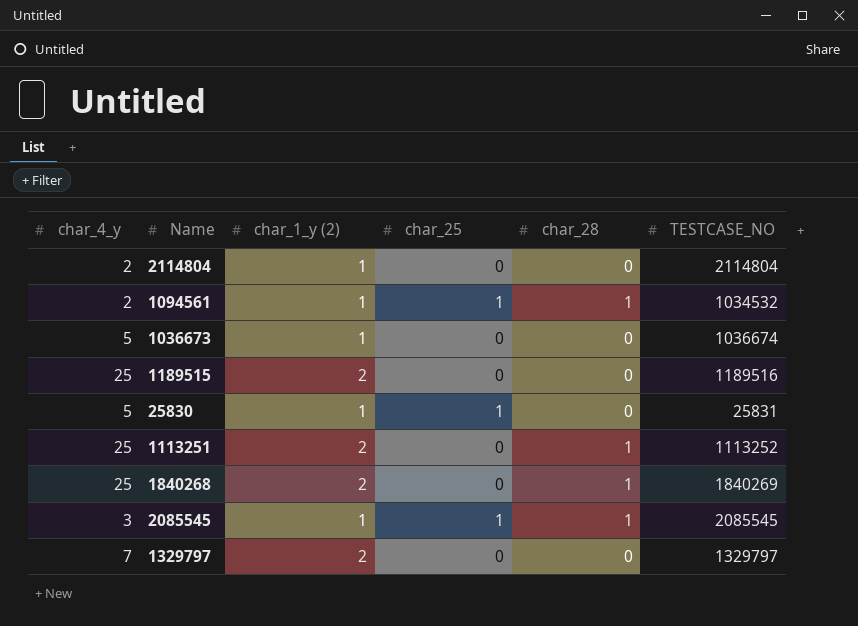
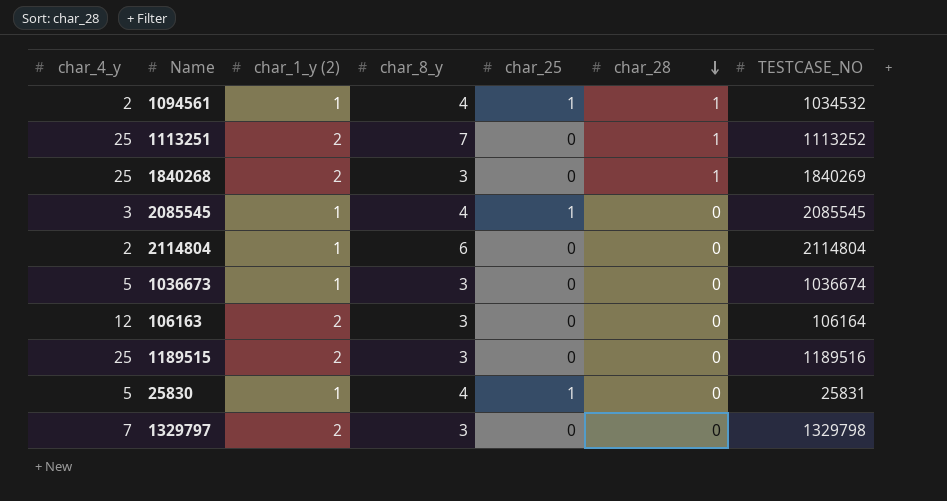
row order: none -> char_28 descending
column char_8_y | position: none -> 4
2085545 | char_28: 1 -> 0
row 106163: none -> 12 | 2 | 3 | 0 | 0 | 106164
1329797 | TESTCASE_NO: 1329797 -> 1329798

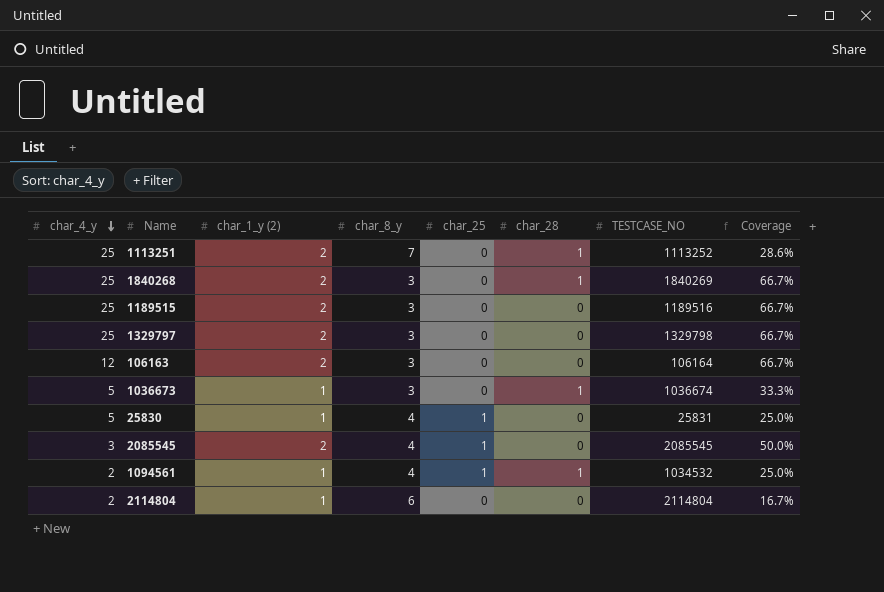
row order: char_28 descending -> char_4_y descending
column Coverage | formula: none -> [char_1_y (2)] / [char_8_y]
1329797 | char_4_y: 7 -> 25
1036673 | char_28: 0 -> 1
2085545 | char_1_y (2): 1 -> 2

